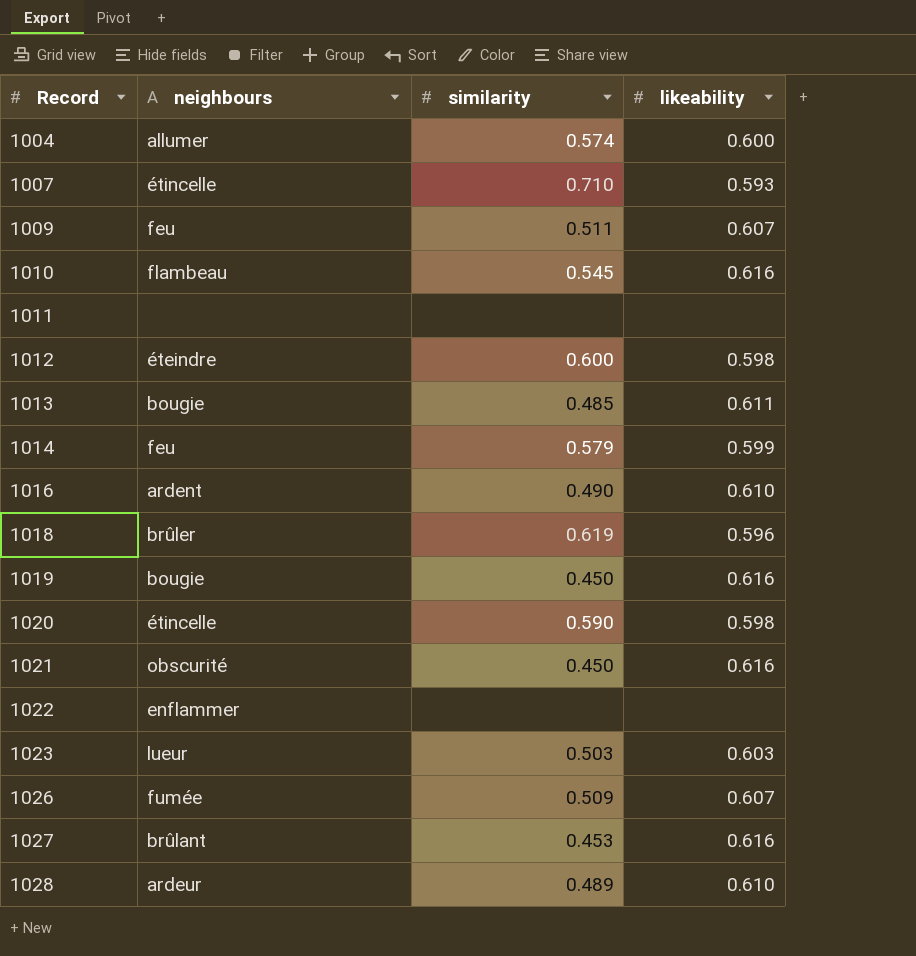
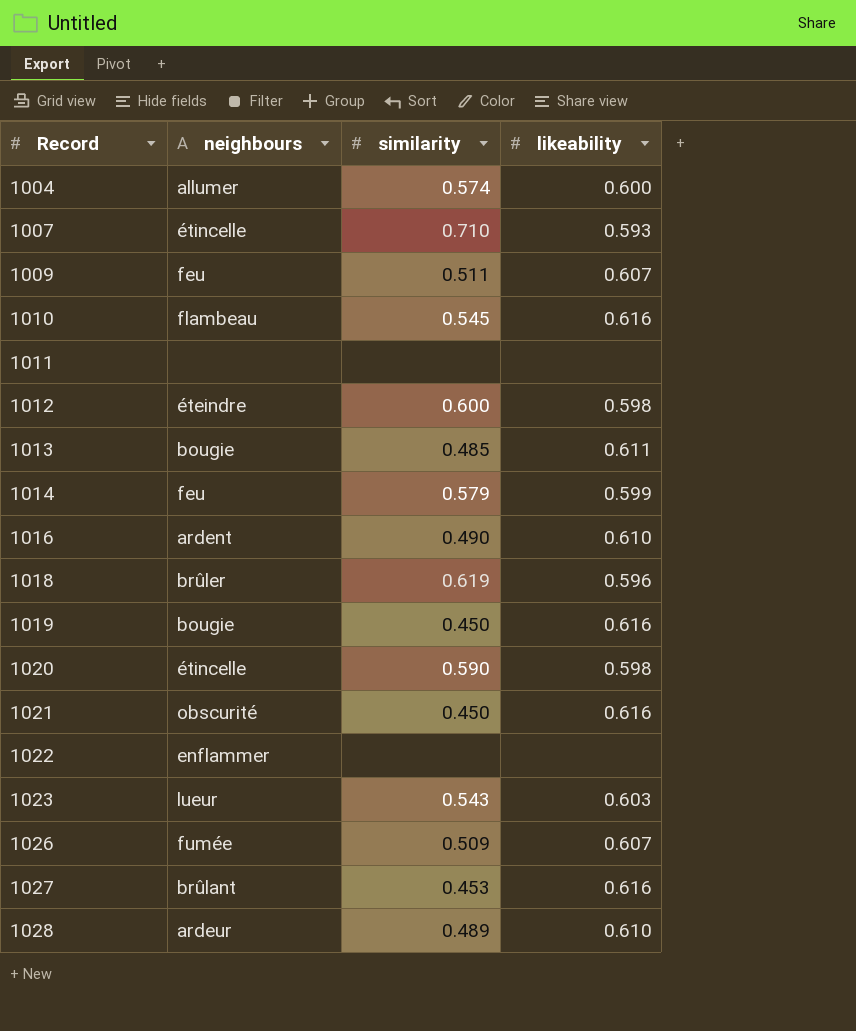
1023 | similarity: 0.503 -> 0.543

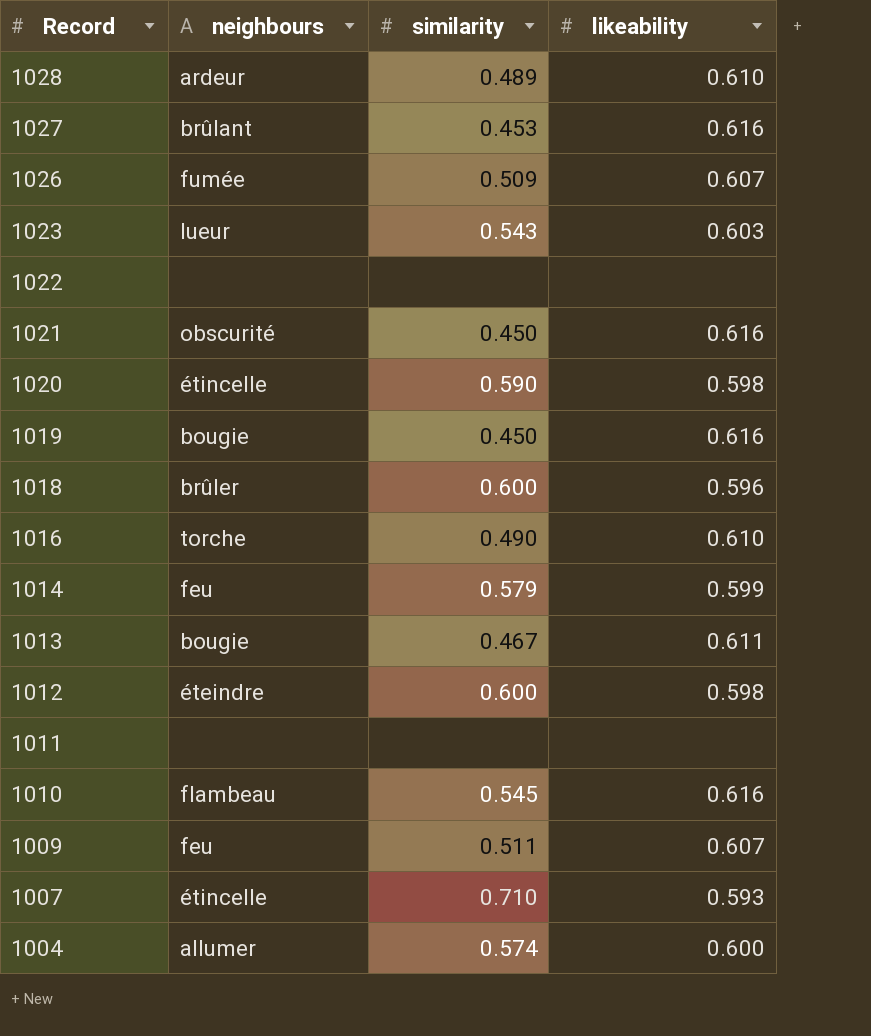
row order: Record ascending -> Record descending
1022 | neighbours: enflammer -> none
1018 | similarity: 0.619 -> 0.600
1016 | neighbours: ardent -> torche
1013 | similarity: 0.485 -> 0.467

